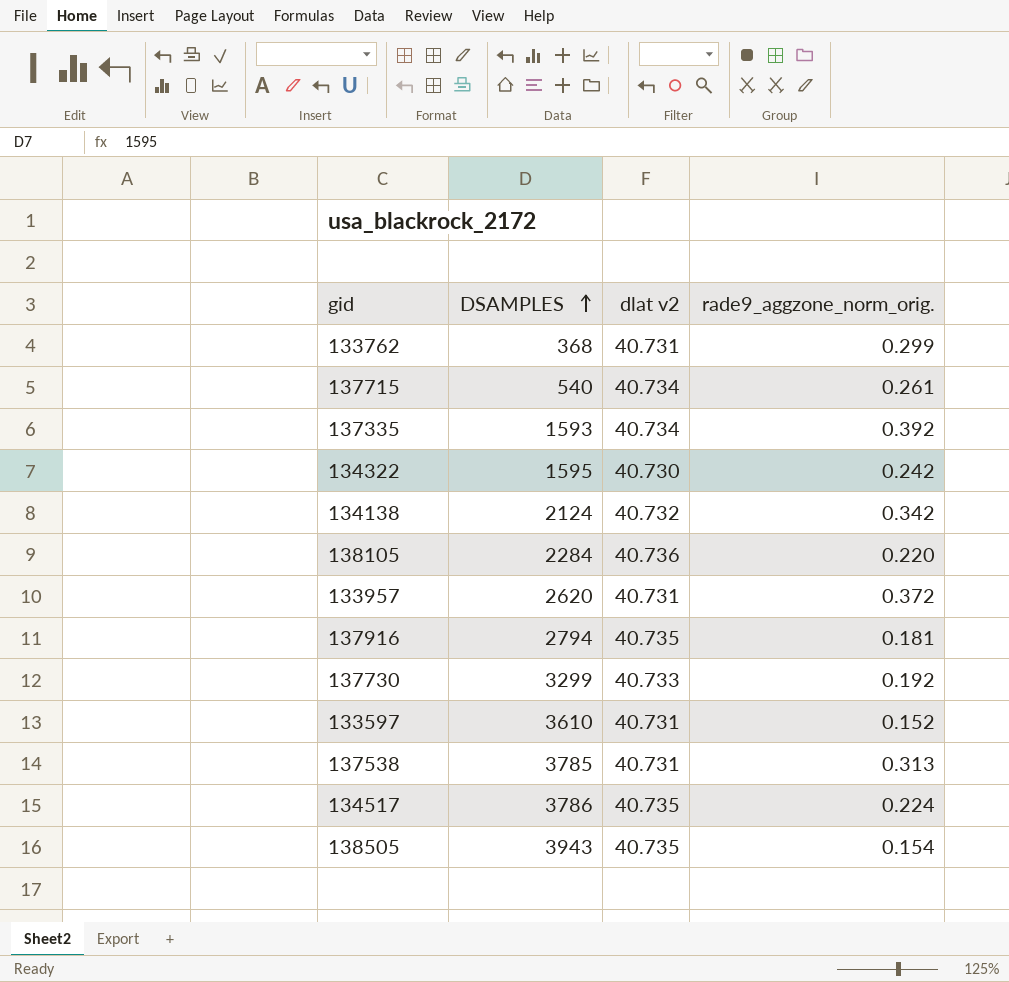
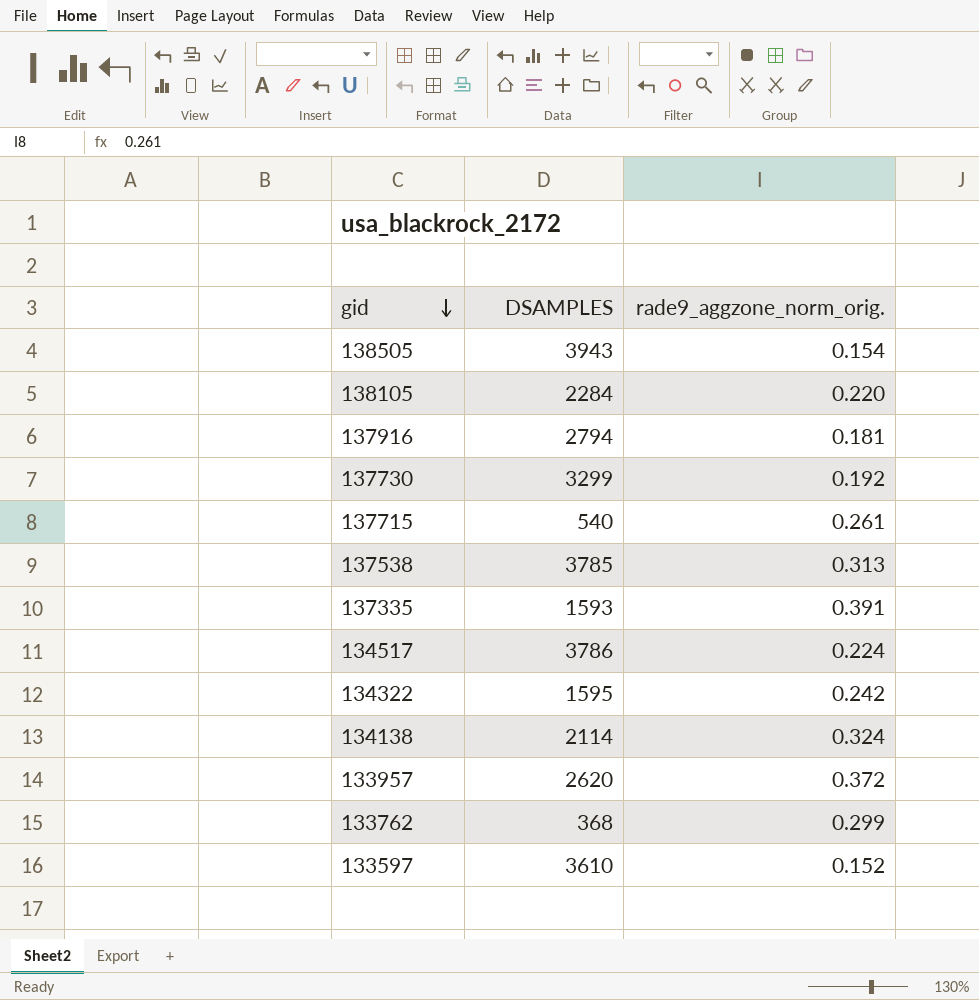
row order: DSAMPLES ascending -> gid descending
column dlat v2 | position: 3 -> none
137335 | rade9_aggzone_norm_orig.: 0.392 -> 0.391
134138 | DSAMPLES: 2124 -> 2114
134138 | rade9_aggzone_norm_orig.: 0.342 -> 0.324

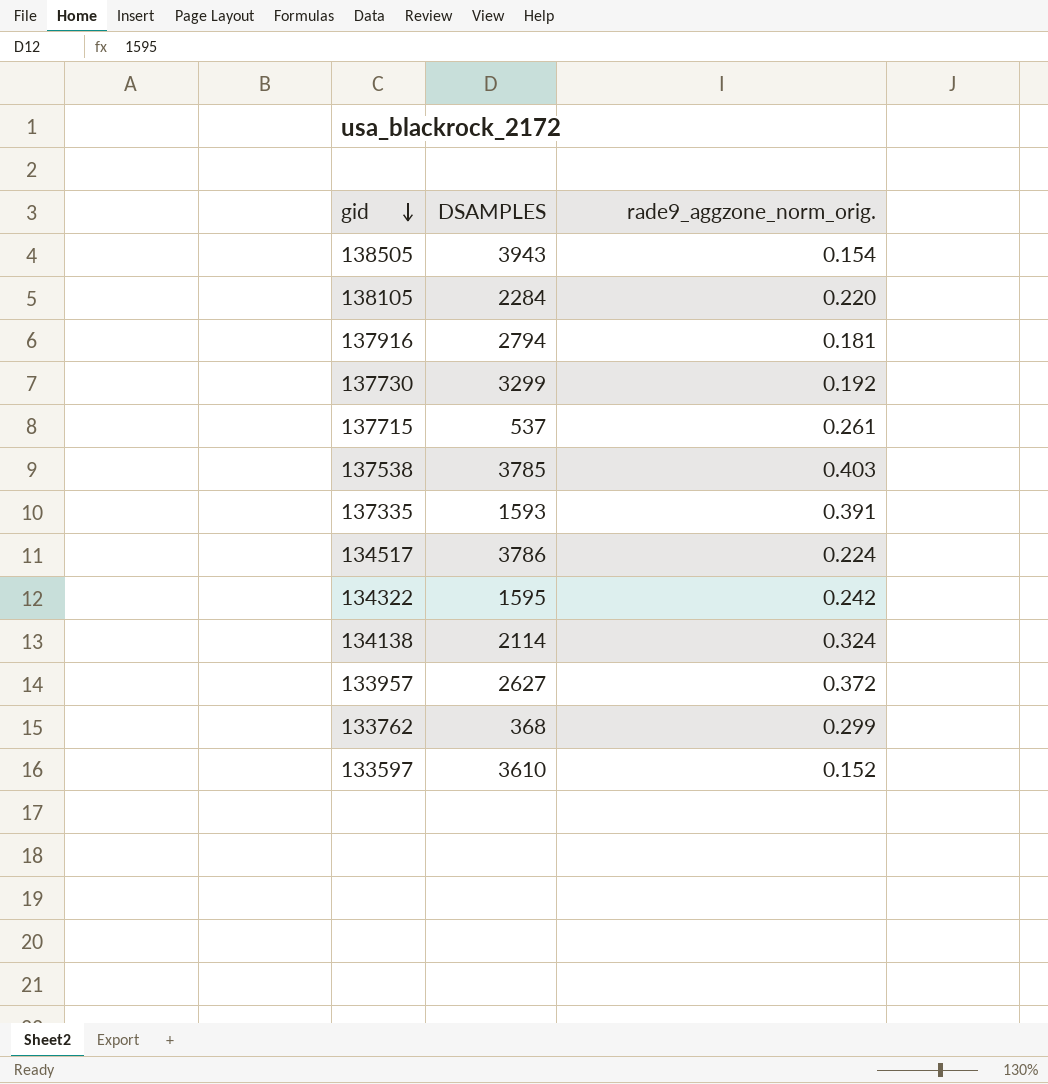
137715 | DSAMPLES: 540 -> 537
137538 | rade9_aggzone_norm_orig.: 0.313 -> 0.403
133957 | DSAMPLES: 2620 -> 2627

